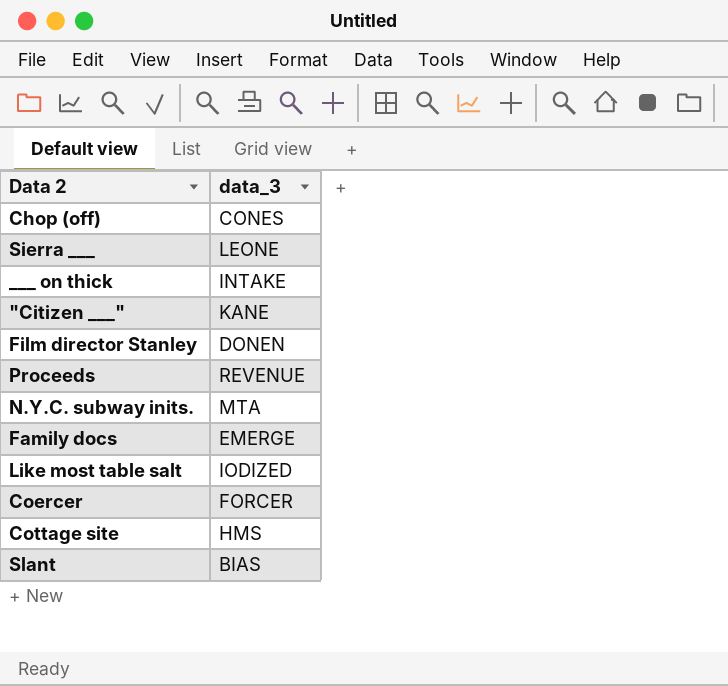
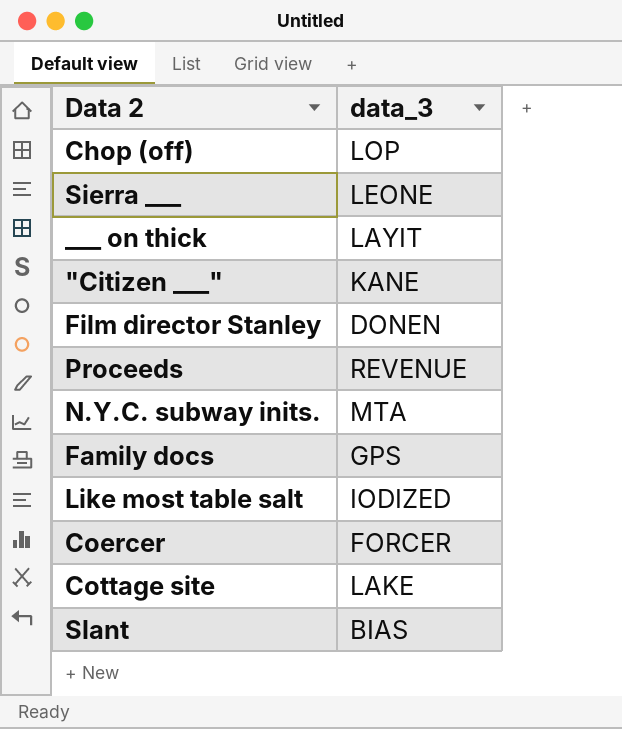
Chop (off) | data_3: CONES -> LOP
___ on thick | data_3: INTAKE -> LAYIT
Family docs | data_3: EMERGE -> GPS
Cottage site | data_3: HMS -> LAKE

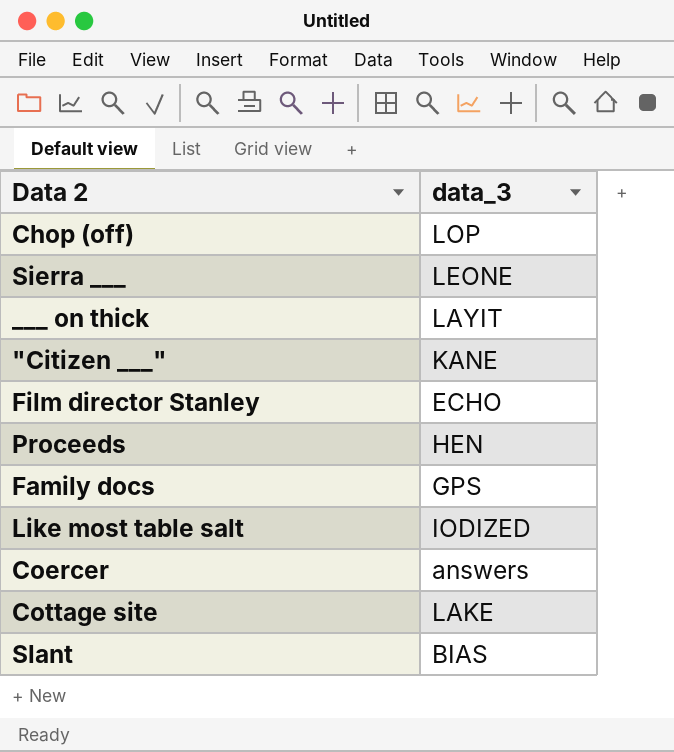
row N.Y.C. subway inits.: MTA -> none
Film director Stanley | data_3: DONEN -> ECHO
Proceeds | data_3: REVENUE -> HEN
Coercer | data_3: FORCER -> answers

